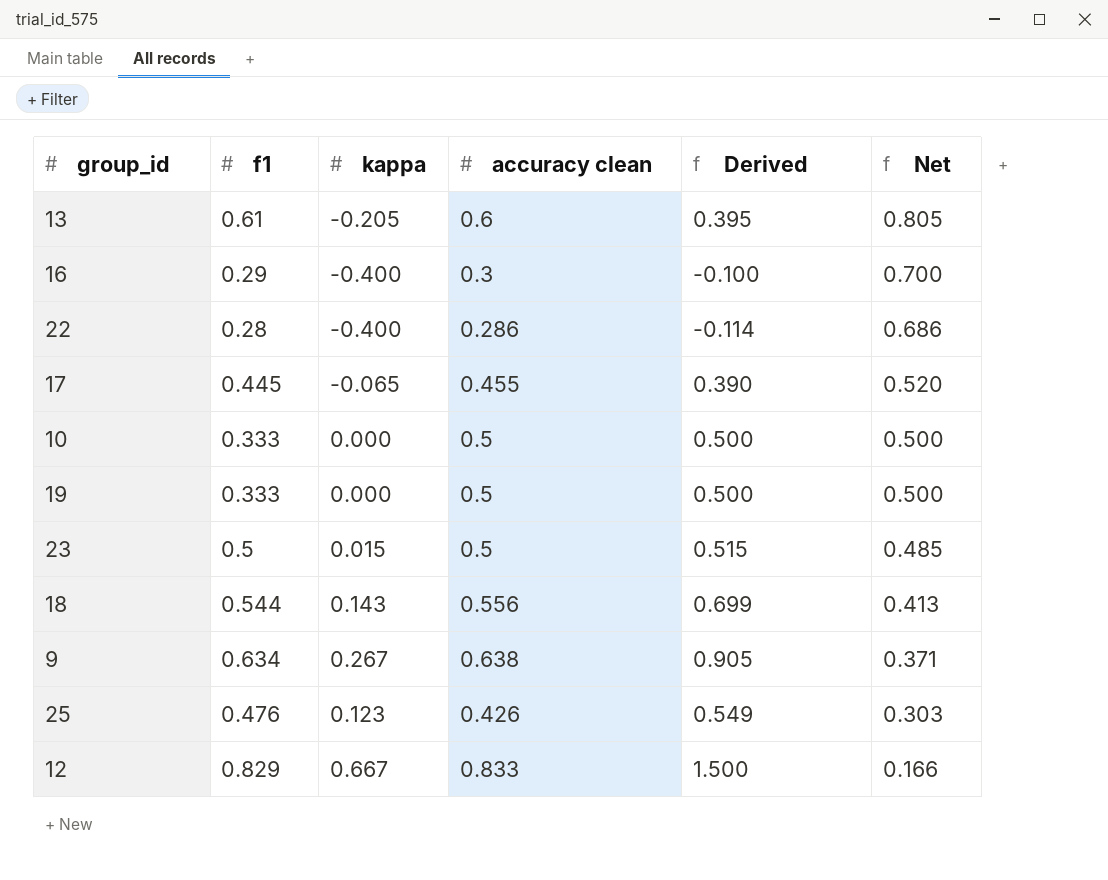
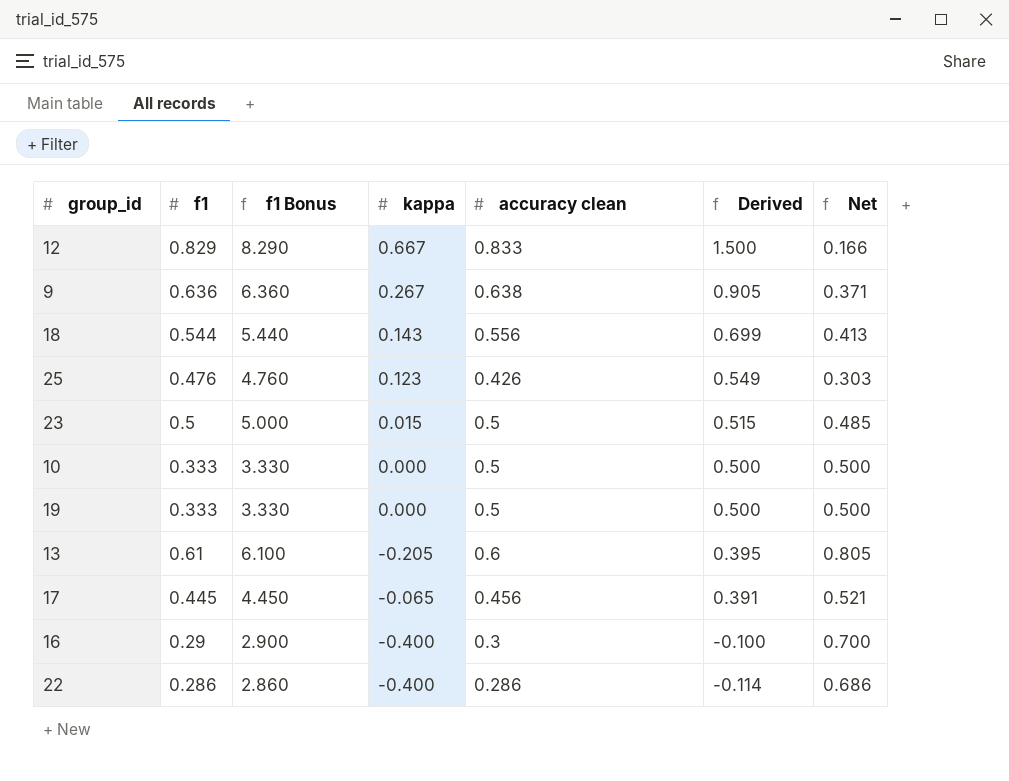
row order: Net descending -> Derived descending
column f1 Bonus | formula: none -> [f1] * 10
9 | f1: 0.634 -> 0.636
17 | accuracy clean: 0.455 -> 0.456
17 | Derived: 0.390 -> 0.391
17 | Net: 0.520 -> 0.521
22 | f1: 0.28 -> 0.286

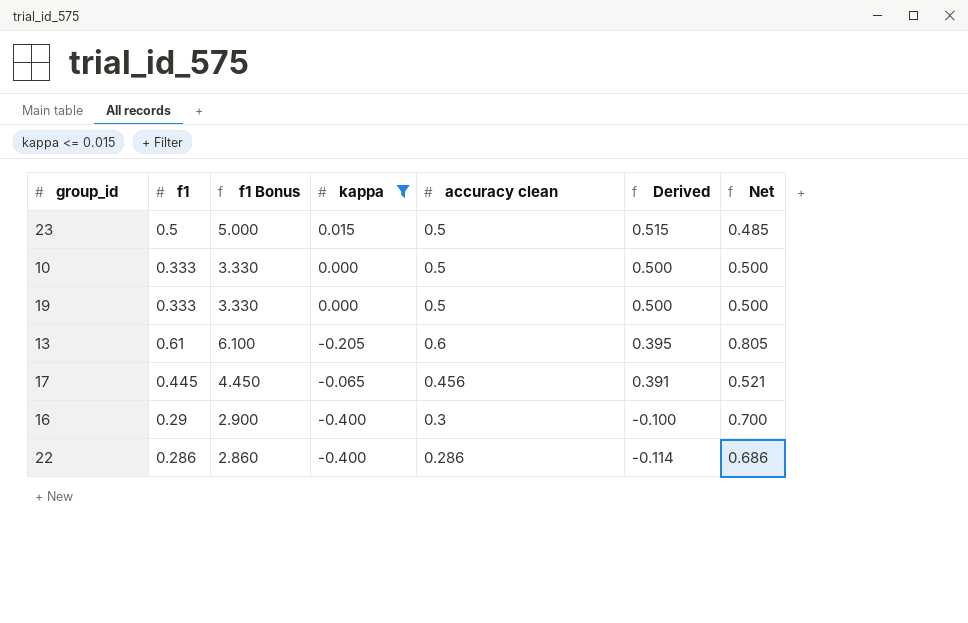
filter: none -> kappa <= 0.015

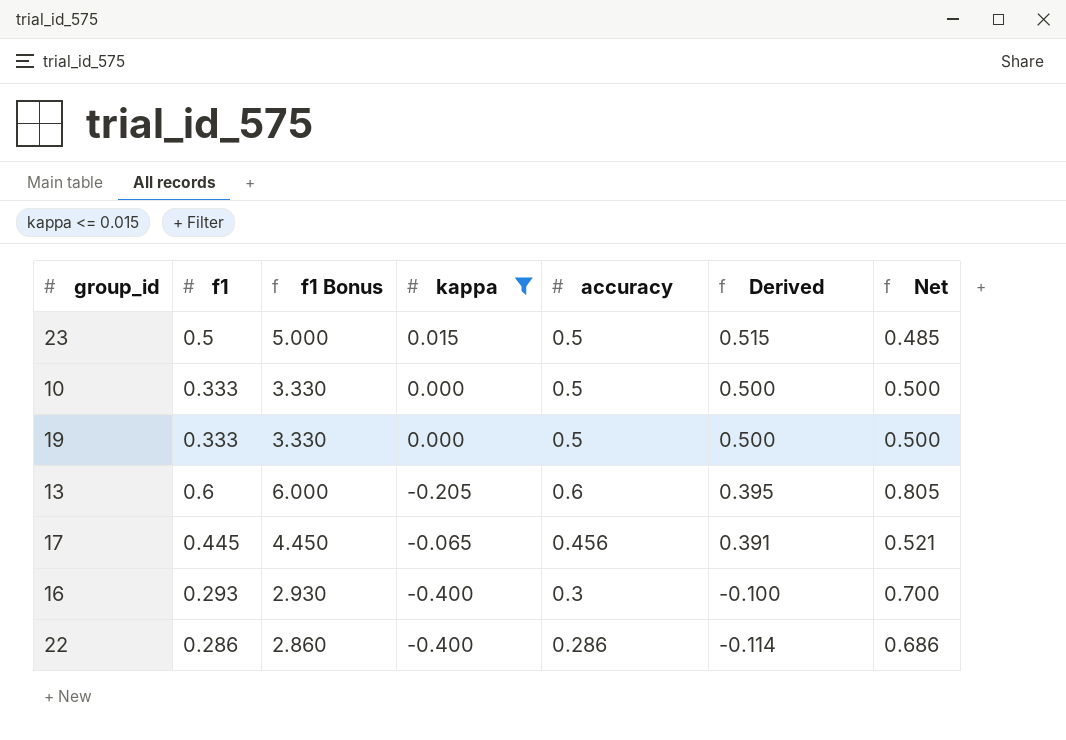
column name: accuracy clean -> accuracy
13 | f1: 0.61 -> 0.6
13 | f1 Bonus: 6.100 -> 6.000
16 | f1: 0.29 -> 0.293
16 | f1 Bonus: 2.900 -> 2.930

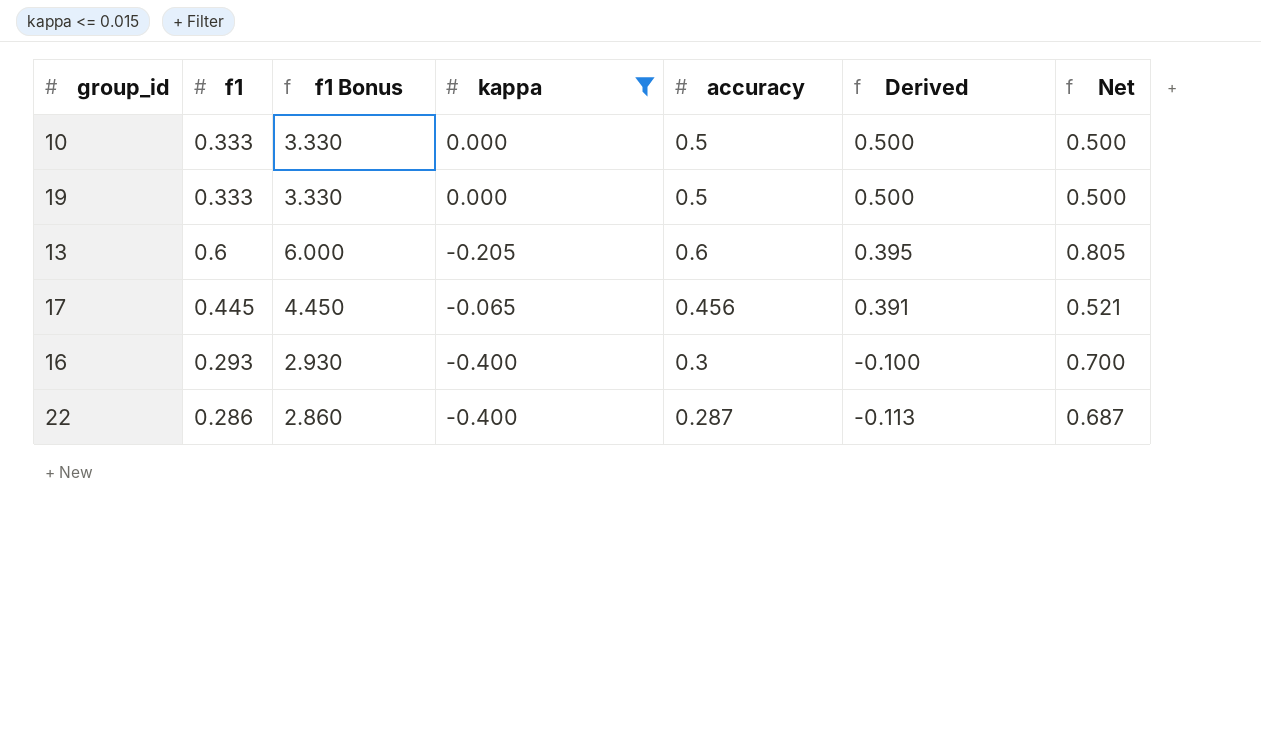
row 23: 0.5 | 5.000 | 0.015 | 0.5 | 0.515 | 0.485 -> none
22 | accuracy: 0.286 -> 0.287
22 | Derived: -0.114 -> -0.113
22 | Net: 0.686 -> 0.687

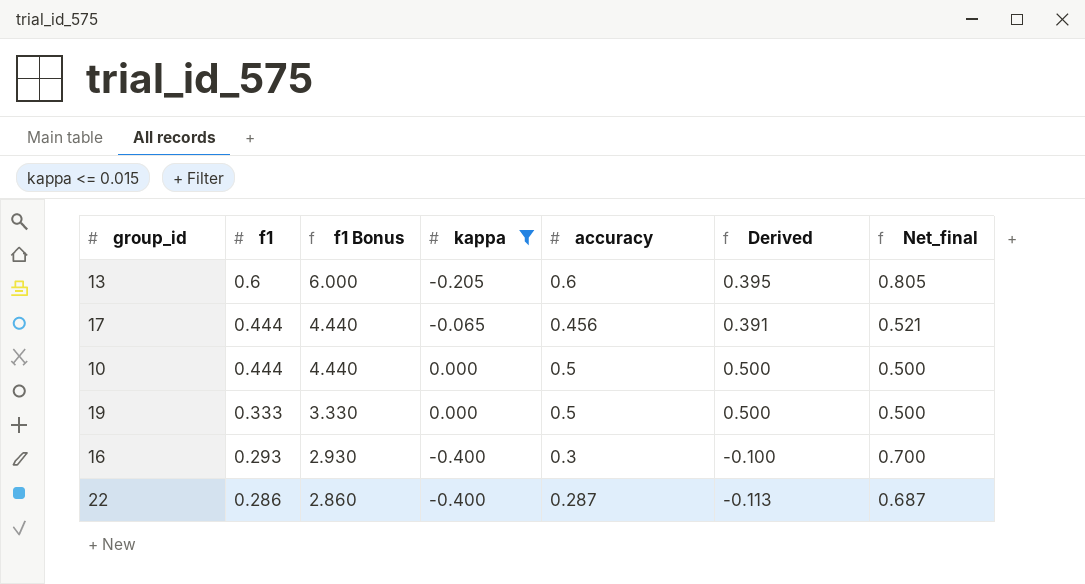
row order: Derived descending -> f1 descending
column name: Net -> Net_final
17 | f1: 0.445 -> 0.444
17 | f1 Bonus: 4.450 -> 4.440
10 | f1: 0.333 -> 0.444
10 | f1 Bonus: 3.330 -> 4.440

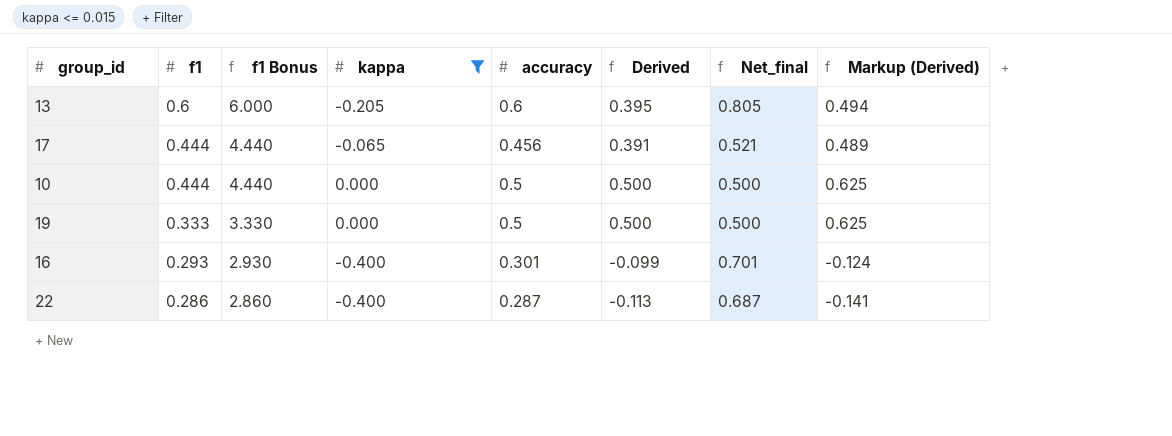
column Markup (Derived) | formula: none -> [Derived] * 1.25
16 | accuracy: 0.3 -> 0.301
16 | Derived: -0.100 -> -0.099
16 | Net_final: 0.700 -> 0.701

